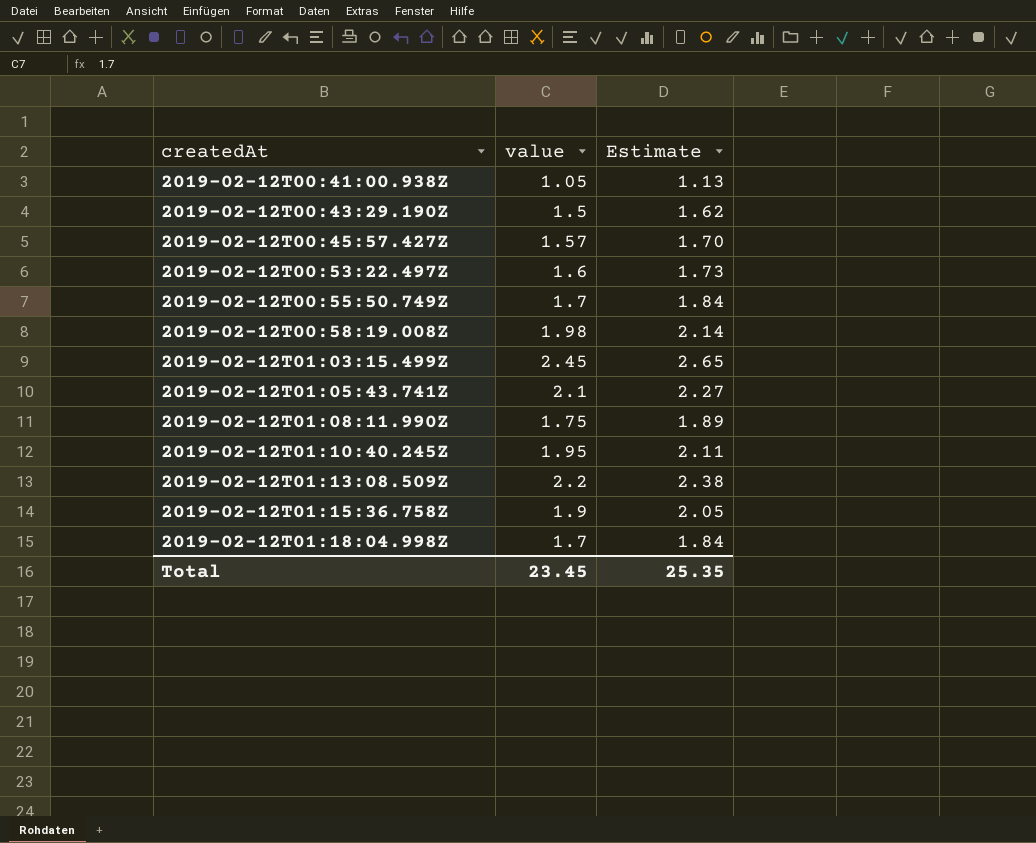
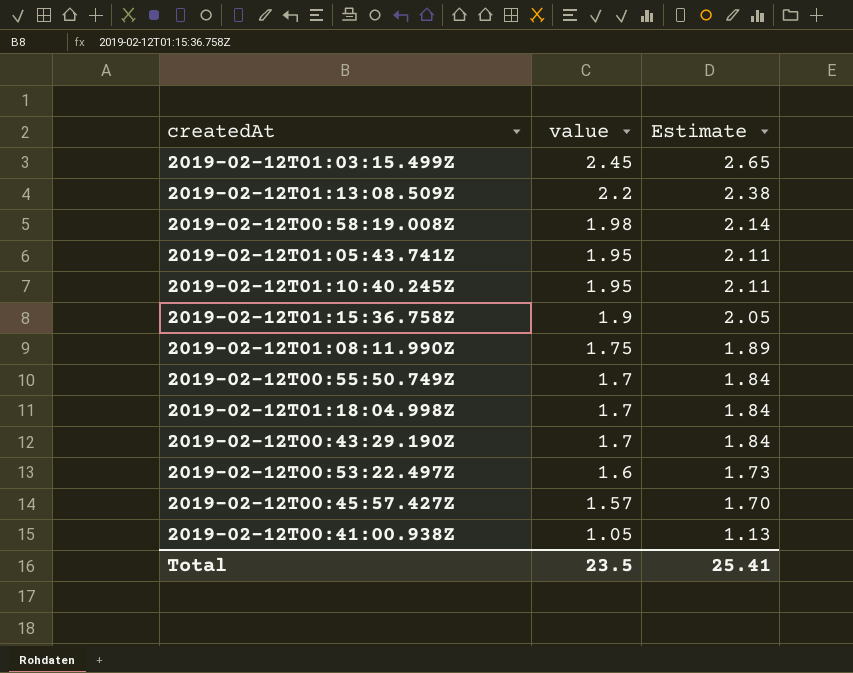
row order: createdAt ascending -> value descending
2019-02-12T01:05:43.741Z | value: 2.1 -> 1.95
2019-02-12T01:05:43.741Z | Estimate: 2.27 -> 2.11
2019-02-12T00:43:29.190Z | value: 1.5 -> 1.7
2019-02-12T00:43:29.190Z | Estimate: 1.62 -> 1.84
Total | value: 23.45 -> 23.5
Total | Estimate: 25.35 -> 25.41

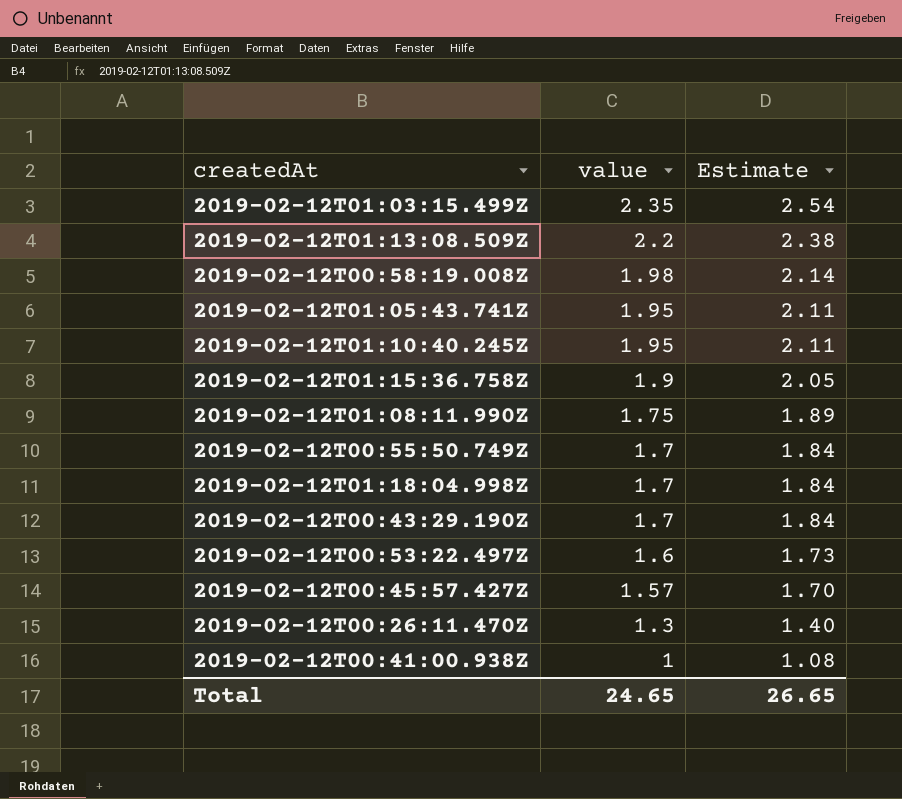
2019-02-12T01:03:15.499Z | value: 2.45 -> 2.35
2019-02-12T01:03:15.499Z | Estimate: 2.65 -> 2.54
row 2019-02-12T00:26:11.470Z: none -> 1.3 | 1.40
2019-02-12T00:41:00.938Z | value: 1.05 -> 1
2019-02-12T00:41:00.938Z | Estimate: 1.13 -> 1.08
Total | value: 23.5 -> 24.65
Total | Estimate: 25.41 -> 26.65

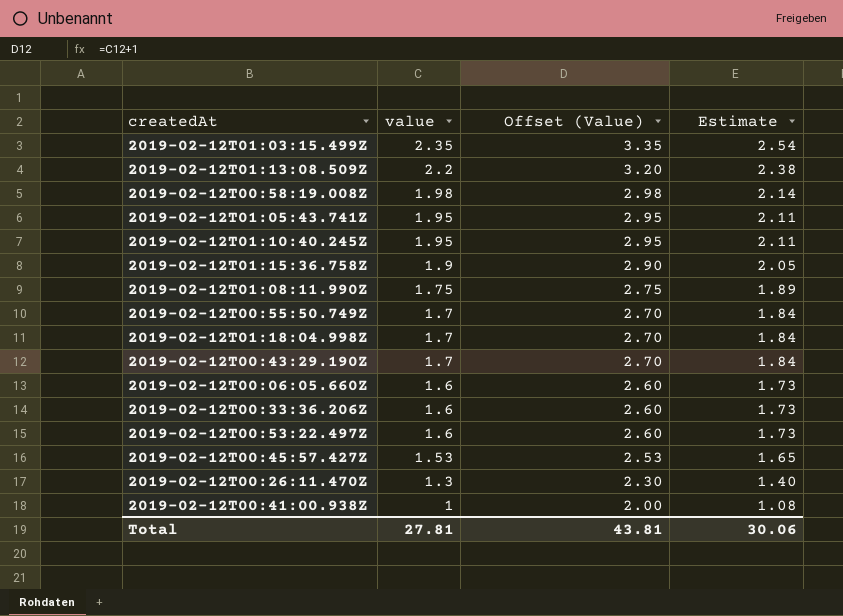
column Offset (Value) | formula: none -> [value] + 1
row 2019-02-12T00:06:05.660Z: none -> 1.6 | 2.60 | 1.73
row 2019-02-12T00:33:36.206Z: none -> 1.6 | 2.60 | 1.73
2019-02-12T00:45:57.427Z | value: 1.57 -> 1.53
2019-02-12T00:45:57.427Z | Estimate: 1.70 -> 1.65
Total | value: 24.65 -> 27.81
Total | Estimate: 26.65 -> 30.06

